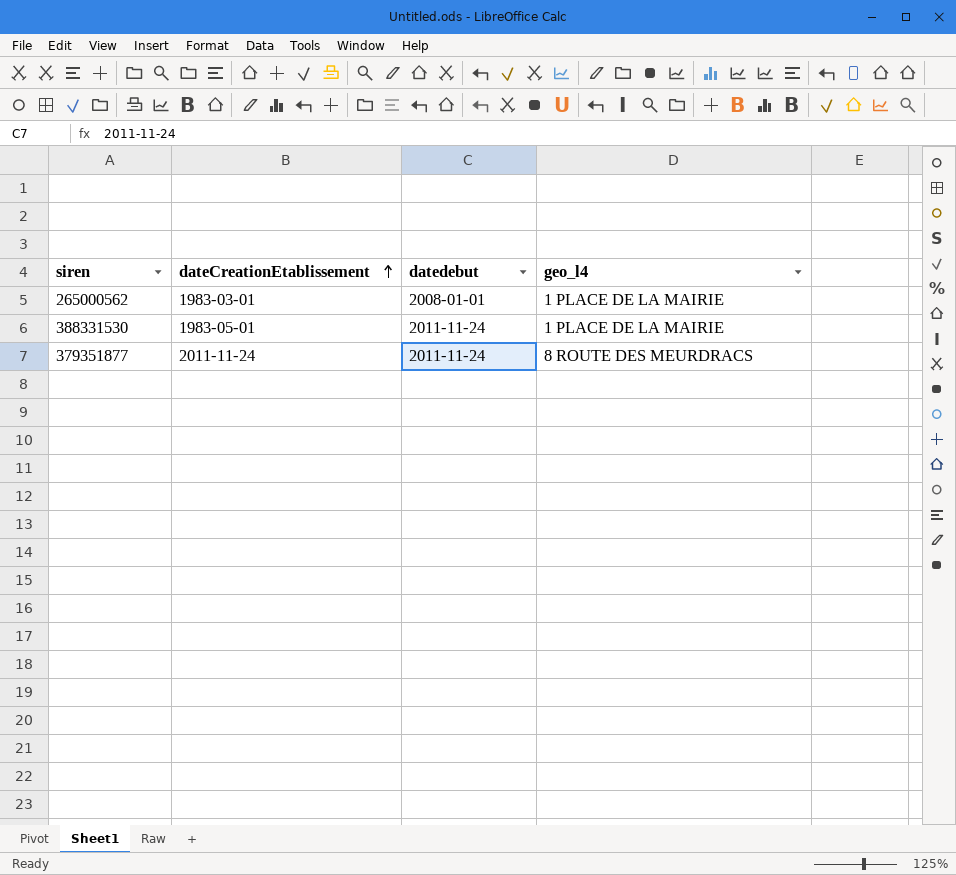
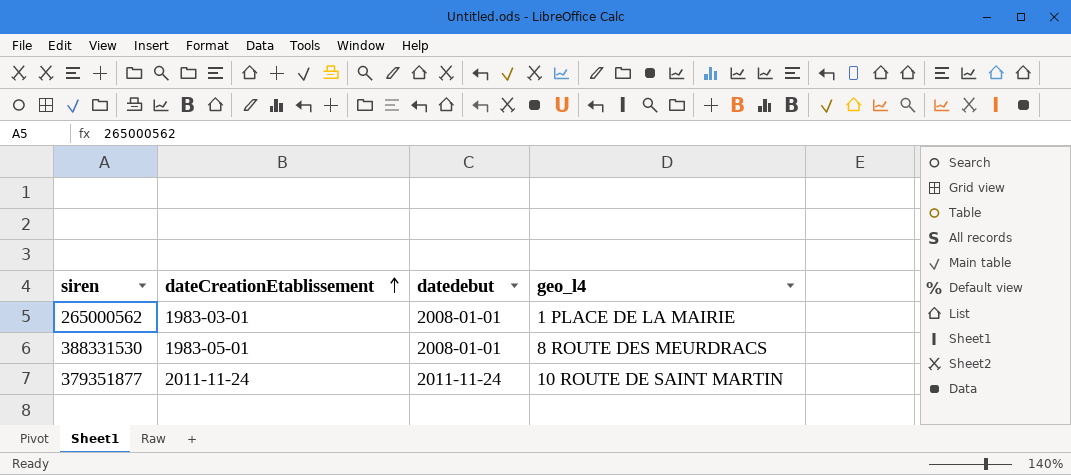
388331530 | datedebut: 2011-11-24 -> 2008-01-01
388331530 | geo_l4: 1 PLACE DE LA MAIRIE -> 8 ROUTE DES MEURDRACS
379351877 | geo_l4: 8 ROUTE DES MEURDRACS -> 10 ROUTE DE SAINT MARTIN

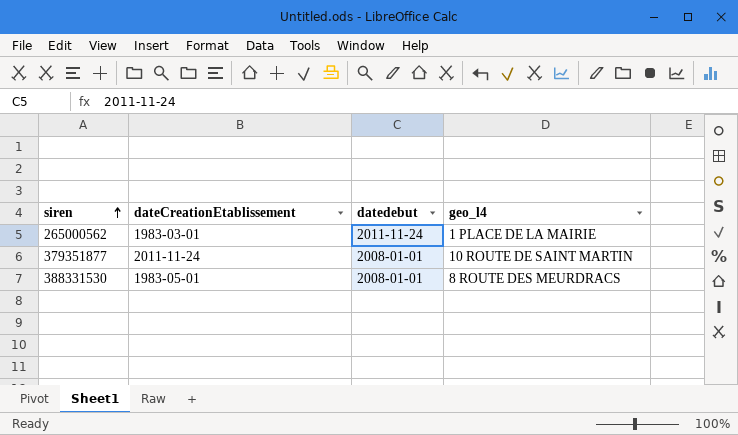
row order: dateCreationEtablissement ascending -> siren ascending
265000562 | datedebut: 2008-01-01 -> 2011-11-24
379351877 | datedebut: 2011-11-24 -> 2008-01-01

